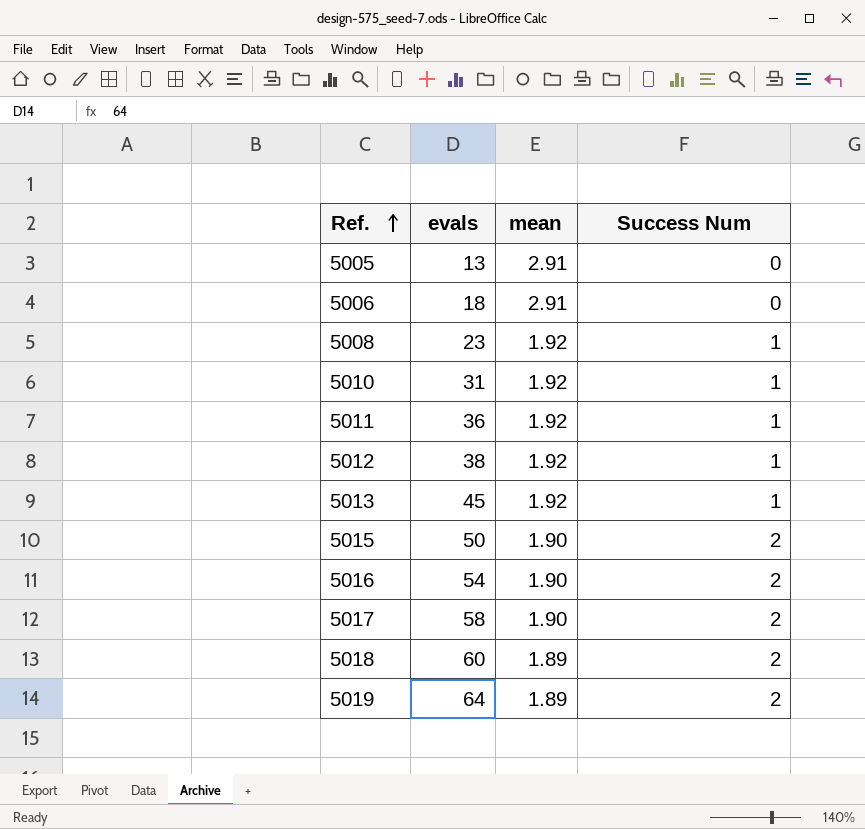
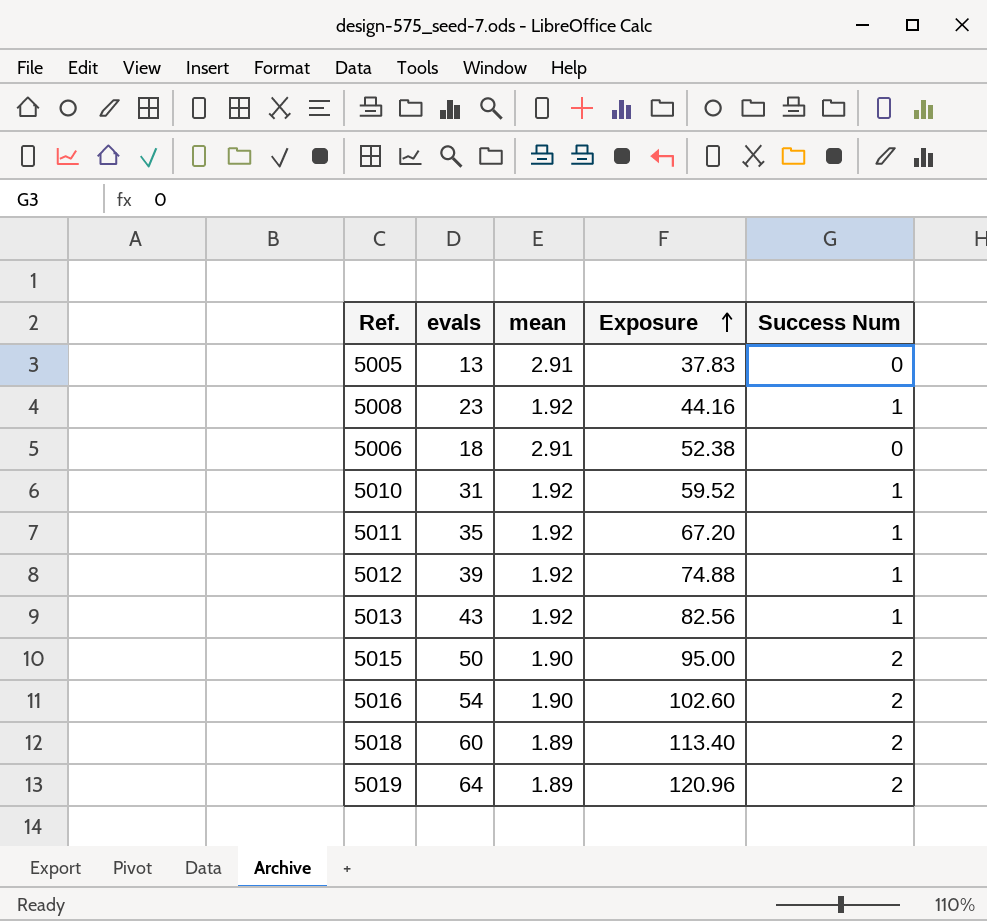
row order: Ref. ascending -> Exposure ascending
column Exposure | formula: none -> [evals] * [mean]
row 5017: 58 | 1.90 | 2 -> none
5011 | evals: 36 -> 35
5012 | evals: 38 -> 39
5013 | evals: 45 -> 43

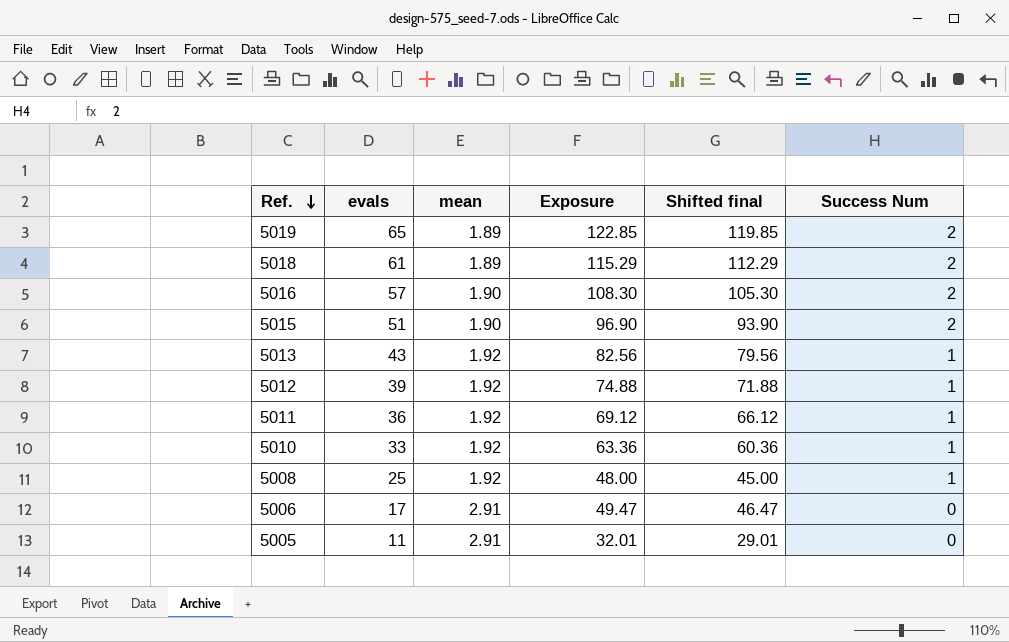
row order: Exposure ascending -> Ref. descending
column Shifted final | formula: none -> [Exposure] - 3
5019 | evals: 64 -> 65
5019 | Exposure: 120.96 -> 122.85
5018 | evals: 60 -> 61
5018 | Exposure: 113.40 -> 115.29
5016 | evals: 54 -> 57
5016 | Exposure: 102.60 -> 108.30
5015 | evals: 50 -> 51
5015 | Exposure: 95.00 -> 96.90
5011 | evals: 35 -> 36
5011 | Exposure: 67.20 -> 69.12
5010 | evals: 31 -> 33
5010 | Exposure: 59.52 -> 63.36
5008 | evals: 23 -> 25
5008 | Exposure: 44.16 -> 48.00
5006 | evals: 18 -> 17
5006 | Exposure: 52.38 -> 49.47
5005 | evals: 13 -> 11
5005 | Exposure: 37.83 -> 32.01

